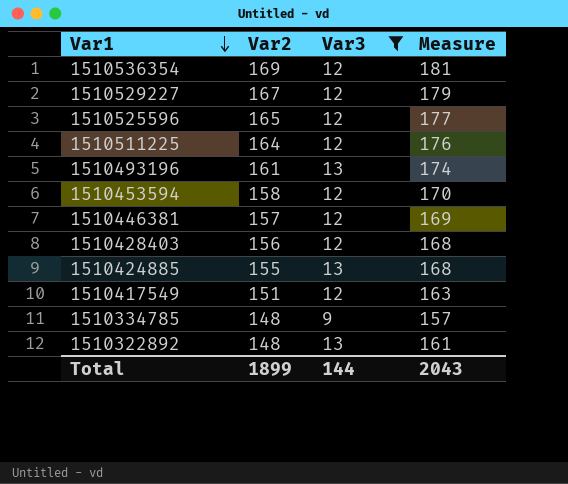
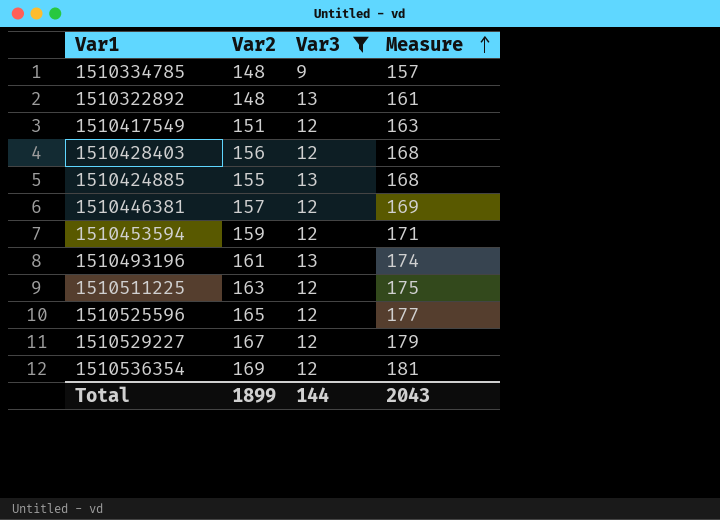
row order: Var1 descending -> Measure ascending
1510453594 | Var2: 158 -> 159
1510453594 | Measure: 170 -> 171
1510511225 | Var2: 164 -> 163
1510511225 | Measure: 176 -> 175

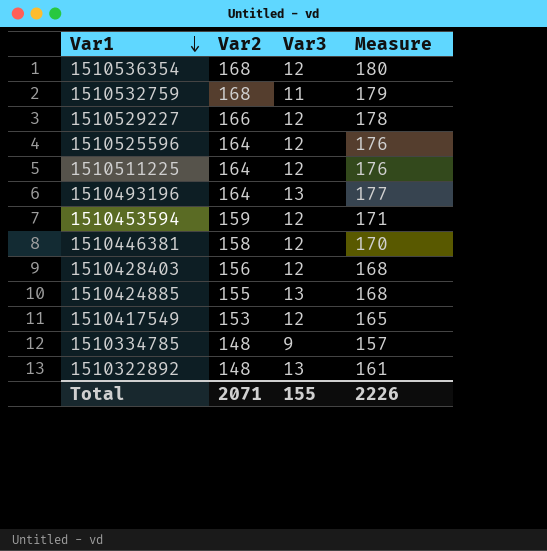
filter: Var3 != 11 -> none
row order: Measure ascending -> Var1 descending
1510536354 | Var2: 169 -> 168
1510536354 | Measure: 181 -> 180
1510529227 | Var2: 167 -> 166
1510529227 | Measure: 179 -> 178
1510525596 | Var2: 165 -> 164
1510525596 | Measure: 177 -> 176
1510511225 | Var2: 163 -> 164
1510511225 | Measure: 175 -> 176
1510493196 | Var2: 161 -> 164
1510493196 | Measure: 174 -> 177
1510446381 | Var2: 157 -> 158
1510446381 | Measure: 169 -> 170
1510417549 | Var2: 151 -> 153
1510417549 | Measure: 163 -> 165
Total | Var2: 1899 -> 2071
Total | Var3: 144 -> 155
Total | Measure: 2043 -> 2226

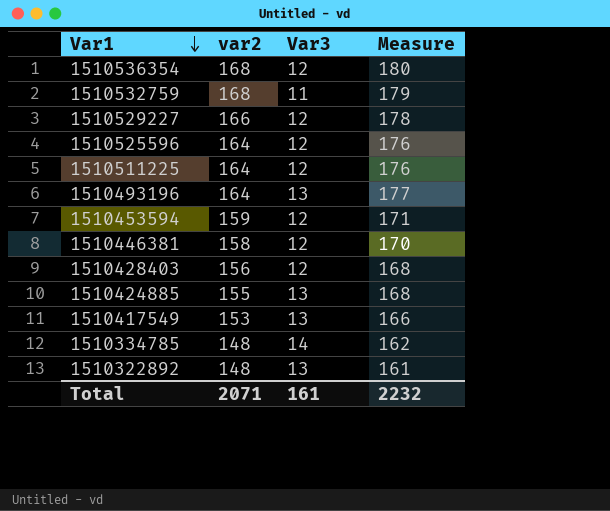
column name: Var2 -> var2
1510417549 | Var3: 12 -> 13
1510417549 | Measure: 165 -> 166
1510334785 | Var3: 9 -> 14
1510334785 | Measure: 157 -> 162
Total | Var3: 155 -> 161
Total | Measure: 2226 -> 2232

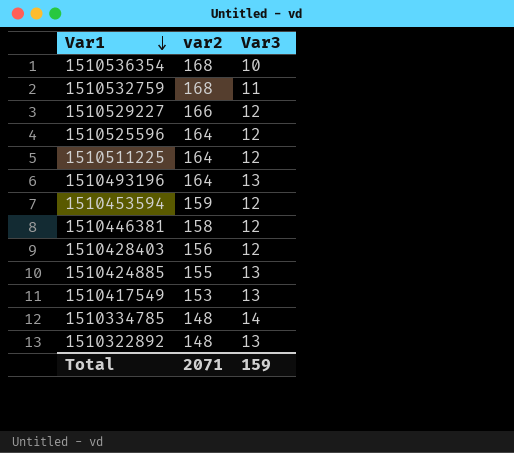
column Measure | formula: [var2] + [Var3] -> none
1510536354 | Var3: 12 -> 10
Total | Var3: 161 -> 159

